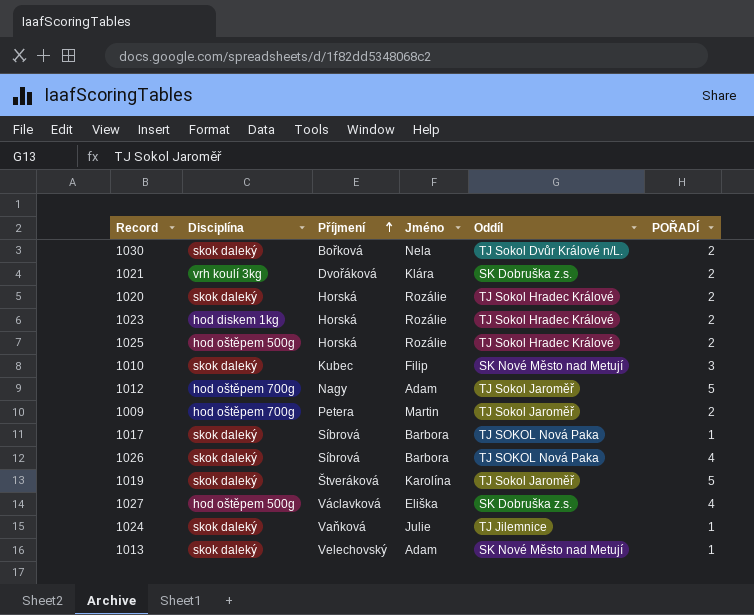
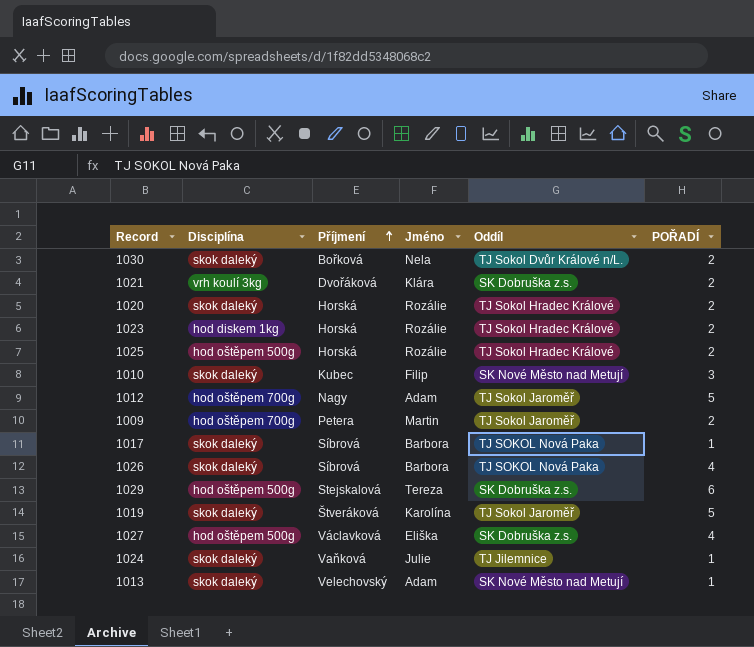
row 1029: none -> hod oštěpem 500g | Stejskalová | Tereza | SK Dobruška z.s. | 6

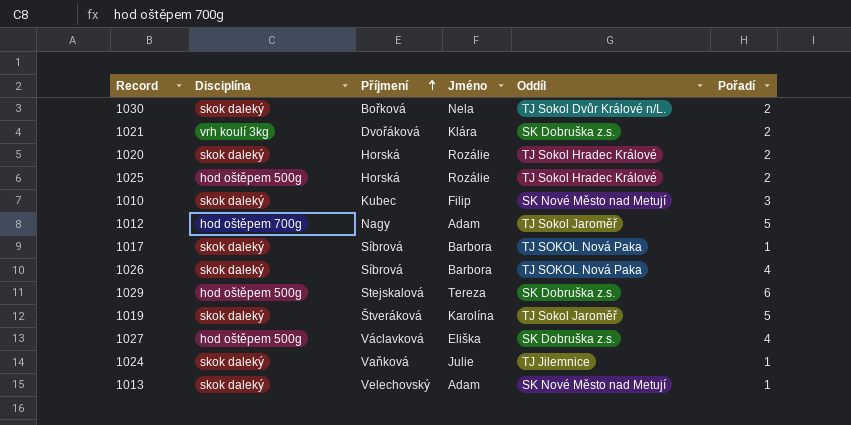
column name: POŘADÍ -> Pořadí
row 1023: hod diskem 1kg | Horská | Rozálie | TJ Sokol Hradec Králové | 2 -> none
row 1009: hod oštěpem 700g | Petera | Martin | TJ Sokol Jaroměř | 2 -> none

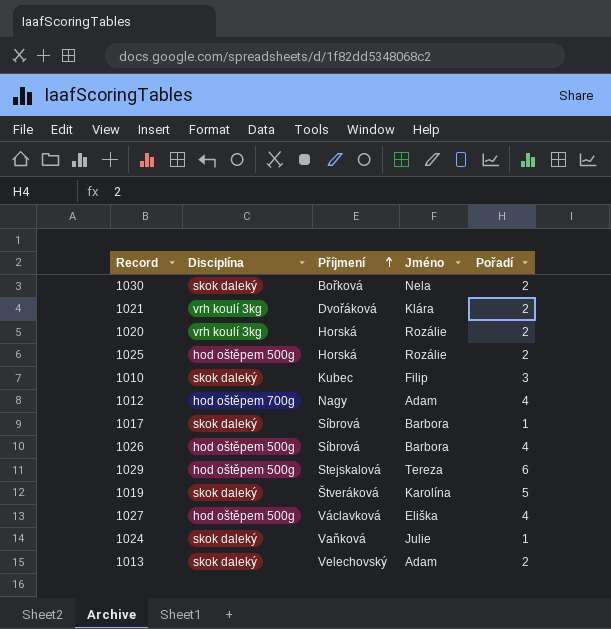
column Oddíl | position: 5 -> none
1020 | Disciplína: skok daleký -> vrh koulí 3kg
1012 | Pořadí: 5 -> 4
1026 | Disciplína: skok daleký -> hod oštěpem 500g
1013 | Pořadí: 1 -> 2

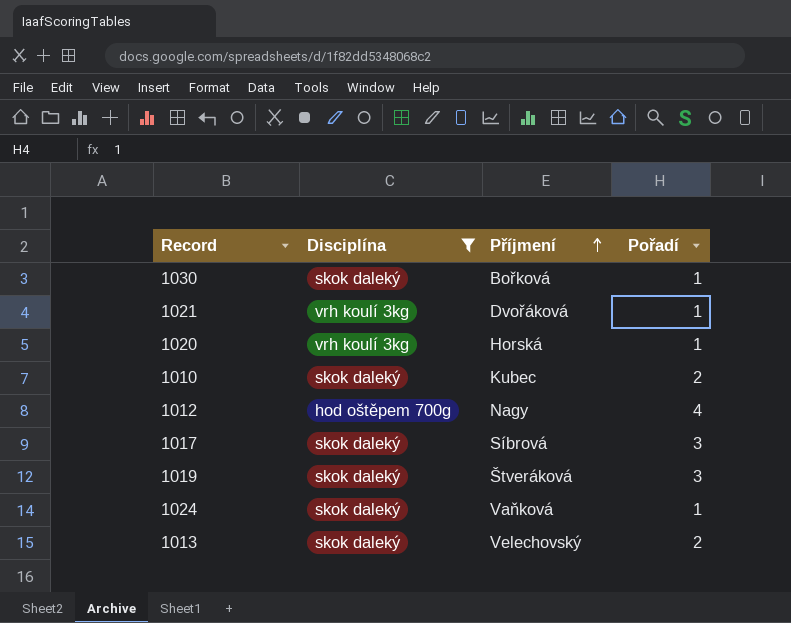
filter: none -> Disciplína != hod oštěpem 500g
column Jméno | position: 4 -> none
1030 | Pořadí: 2 -> 1
1021 | Pořadí: 2 -> 1
1020 | Pořadí: 2 -> 1
1010 | Pořadí: 3 -> 2
1017 | Pořadí: 1 -> 3
1019 | Pořadí: 5 -> 3

